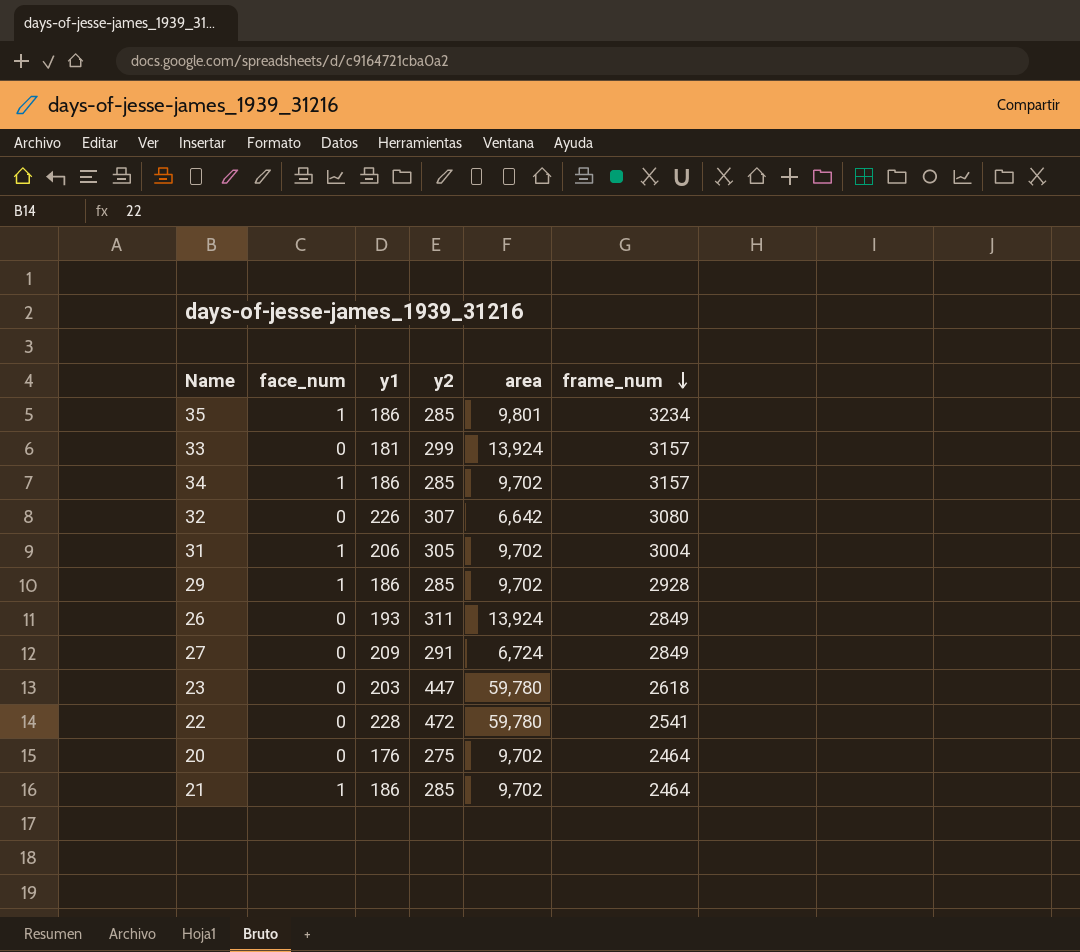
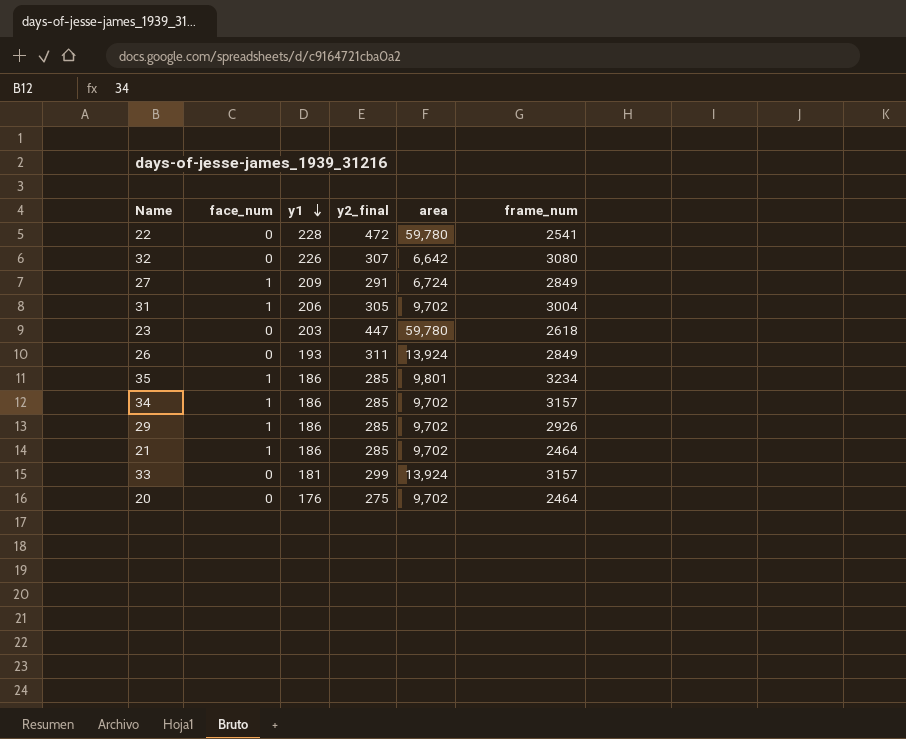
row order: frame_num descending -> y1 descending
column name: y2 -> y2_final
27 | face_num: 0 -> 1
29 | frame_num: 2928 -> 2926

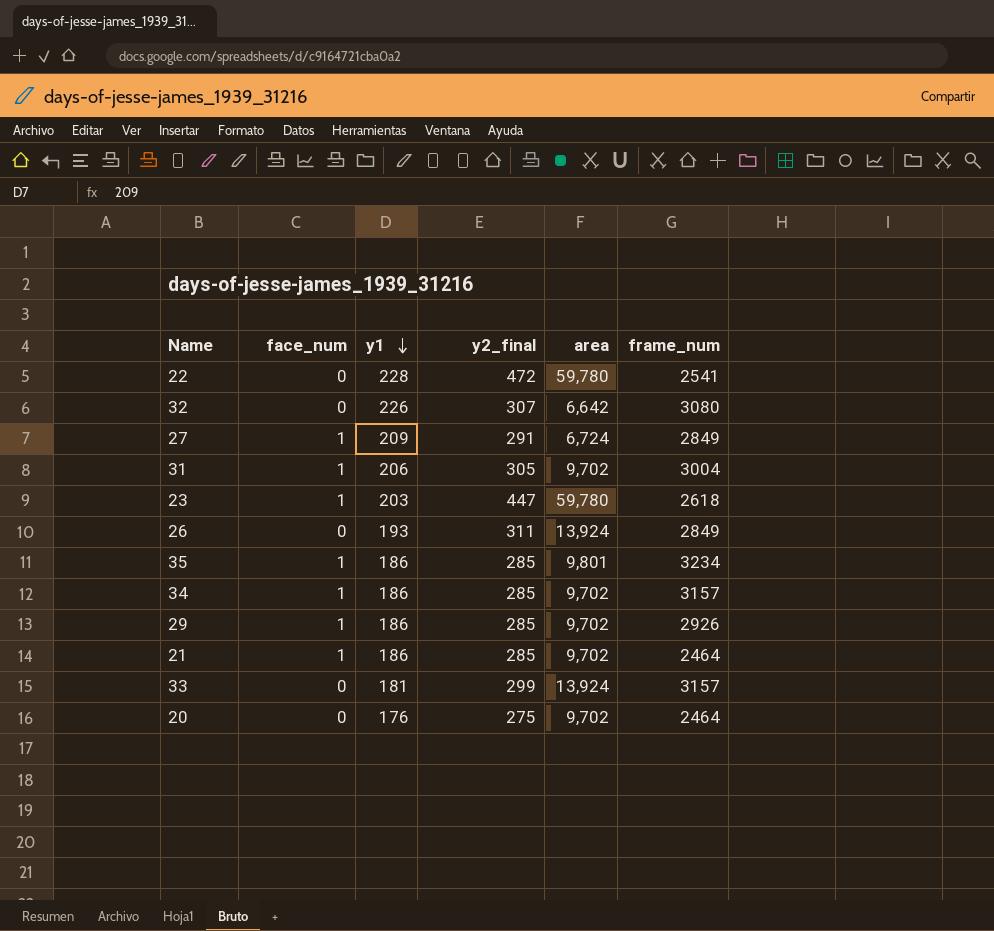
23 | face_num: 0 -> 1

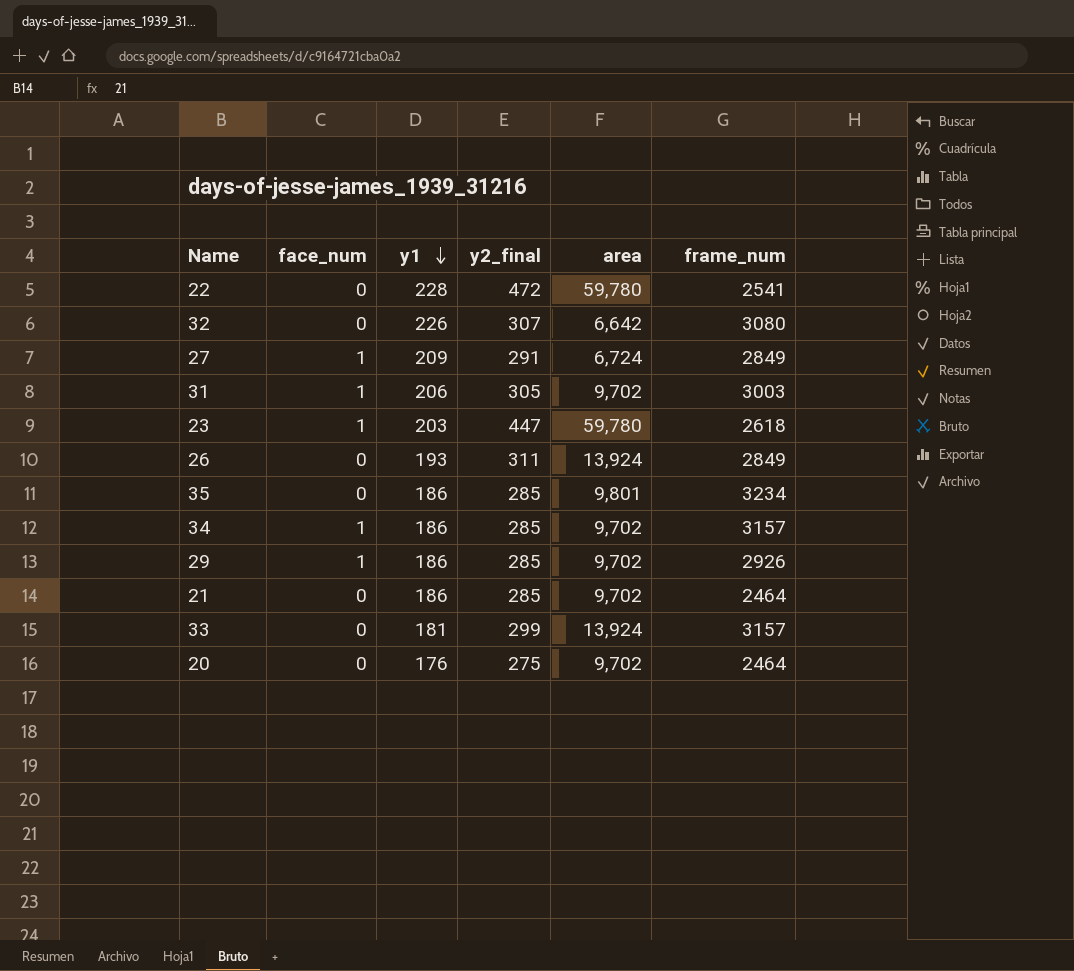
31 | frame_num: 3004 -> 3003
35 | face_num: 1 -> 0
21 | face_num: 1 -> 0

